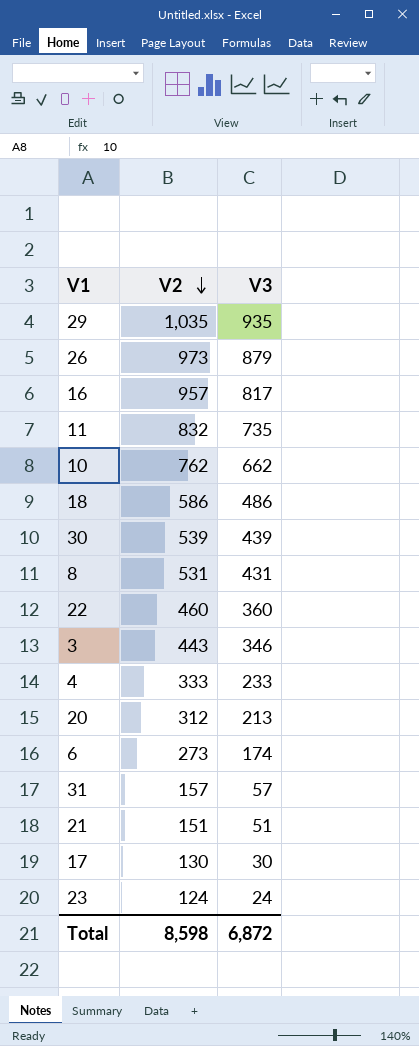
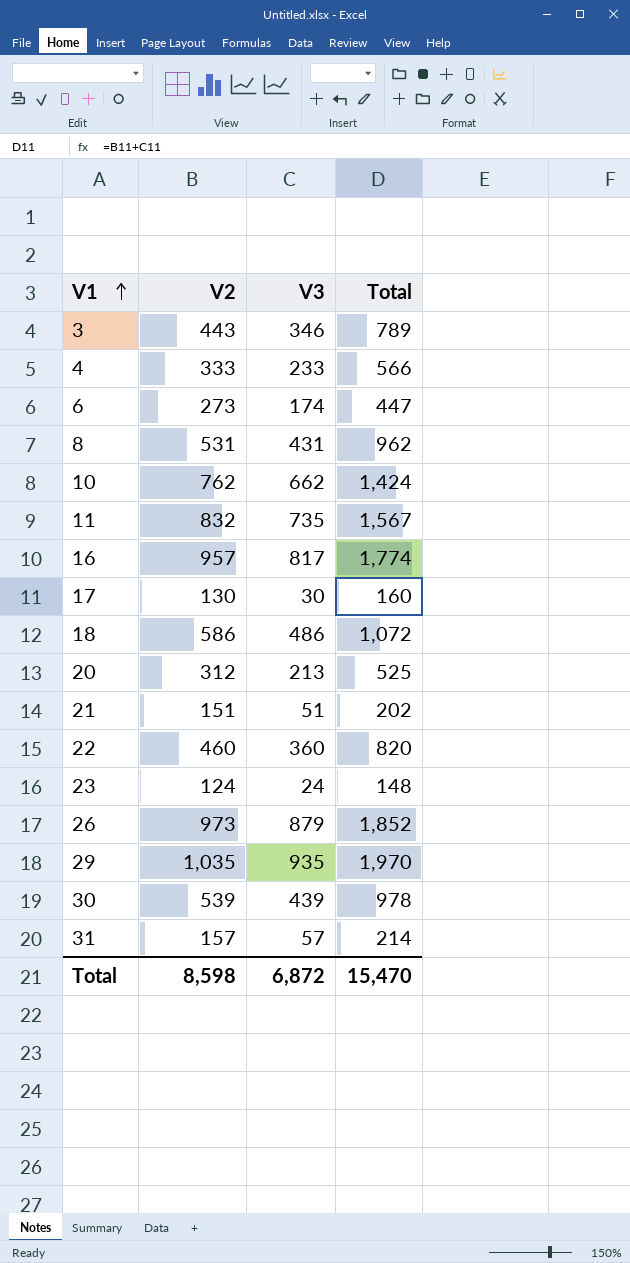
row order: V2 descending -> V1 ascending
column Total | formula: none -> [V2] + [V3]

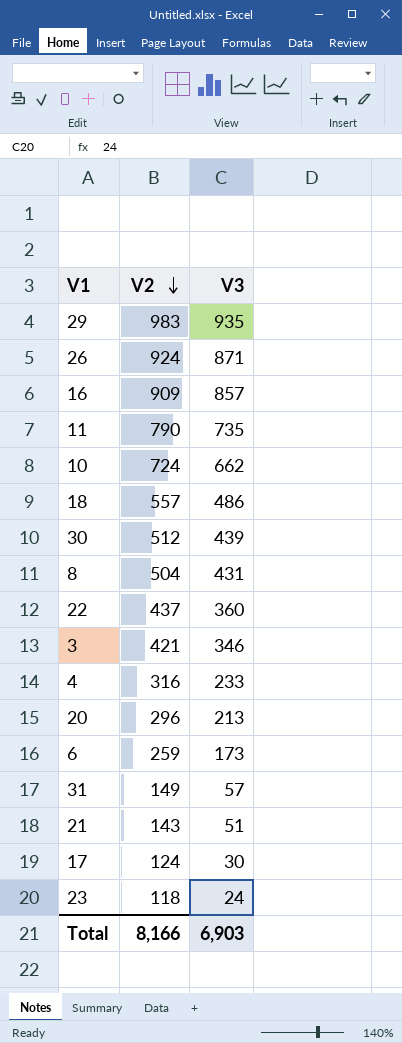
row order: V1 ascending -> V2 descending
column Total | formula: [V2] + [V3] -> none
29 | V2: 1,035 -> 983
26 | V2: 973 -> 924
26 | V3: 879 -> 871
16 | V2: 957 -> 909
16 | V3: 817 -> 857
11 | V2: 832 -> 790
10 | V2: 762 -> 724
18 | V2: 586 -> 557
30 | V2: 539 -> 512
8 | V2: 531 -> 504
22 | V2: 460 -> 437
3 | V2: 443 -> 421
4 | V2: 333 -> 316
20 | V2: 312 -> 296
6 | V2: 273 -> 259
6 | V3: 174 -> 173
31 | V2: 157 -> 149
21 | V2: 151 -> 143
17 | V2: 130 -> 124
23 | V2: 124 -> 118
Total | V2: 8,598 -> 8,166
Total | V3: 6,872 -> 6,903

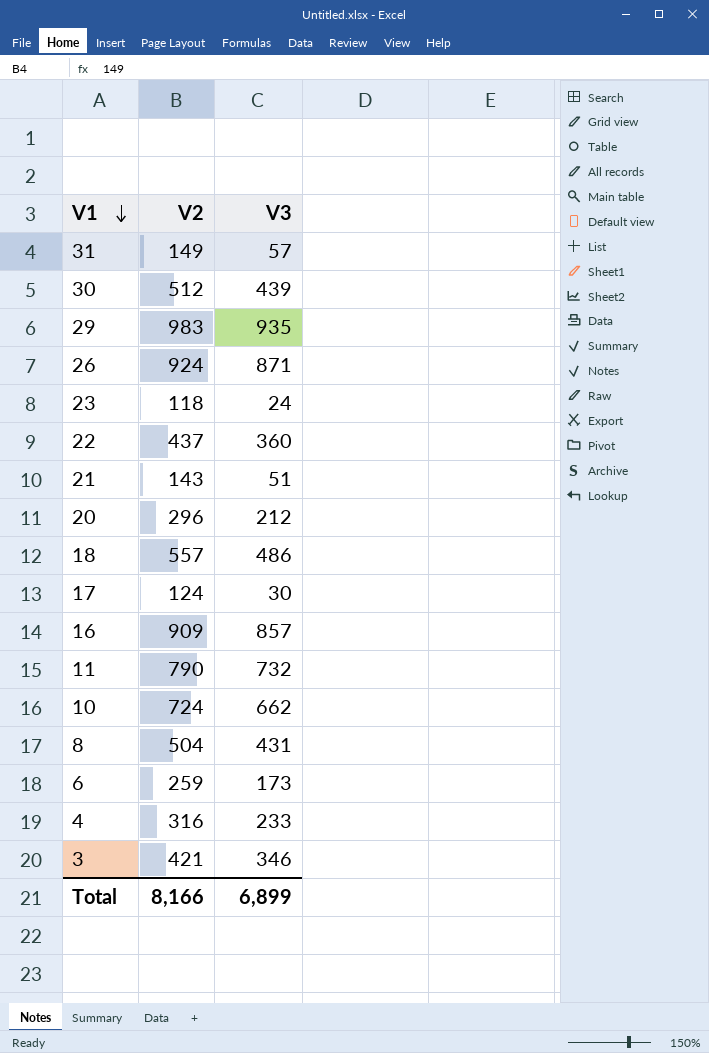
row order: V2 descending -> V1 descending
20 | V3: 213 -> 212
11 | V3: 735 -> 732
Total | V3: 6,903 -> 6,899

